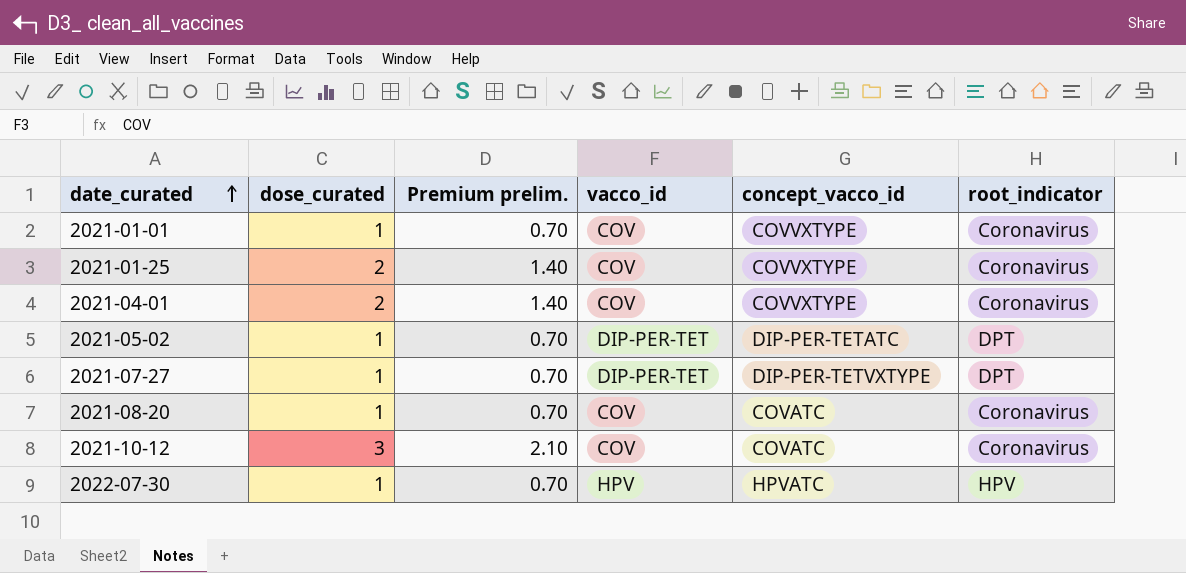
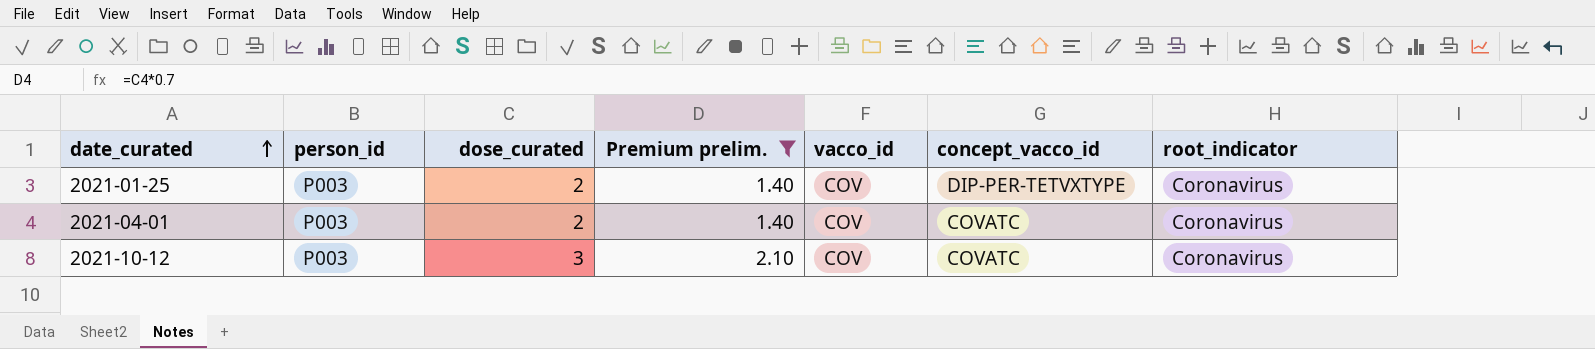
filter: none -> Premium prelim. != 0.70
column person_id | position: none -> 2
2021-01-25 | concept_vacco_id: COVVXTYPE -> DIP-PER-TETVXTYPE
2021-04-01 | concept_vacco_id: COVVXTYPE -> COVATC

